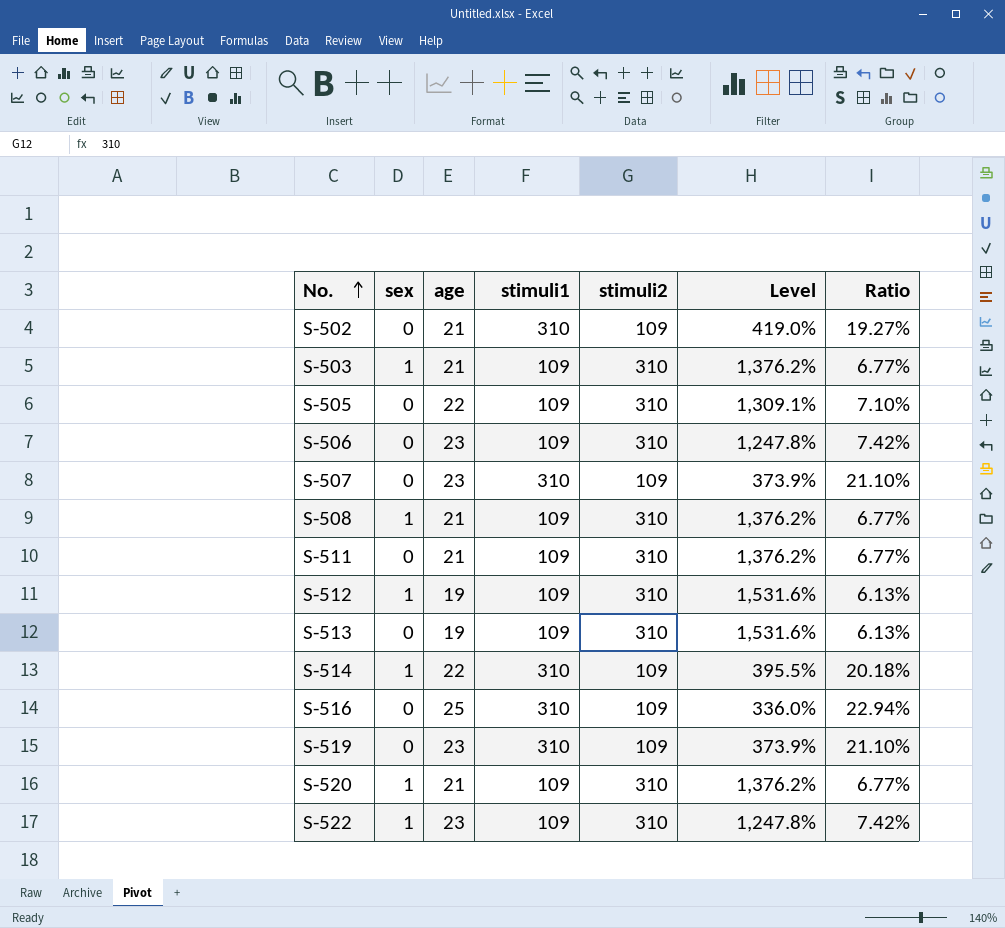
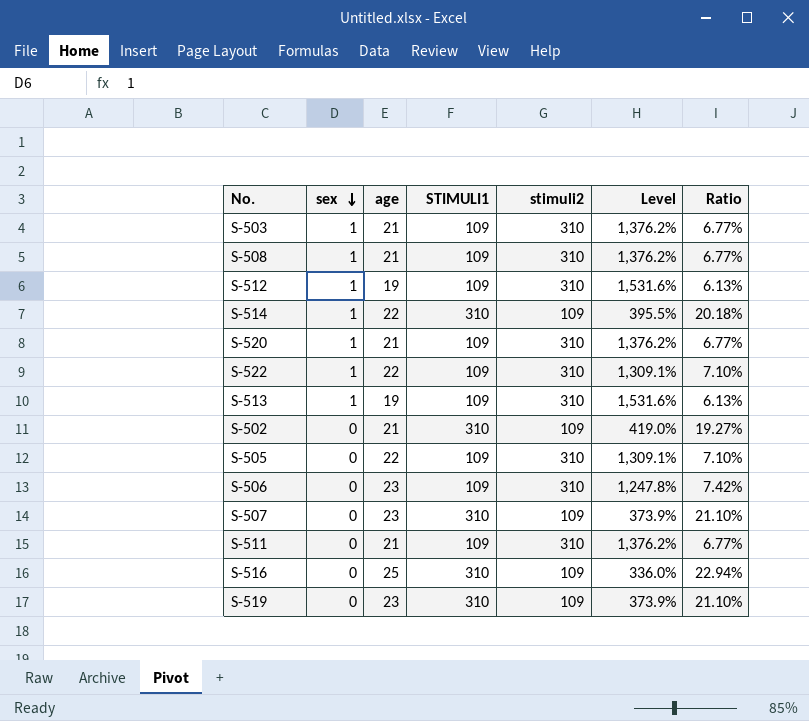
row order: No. ascending -> sex descending
column name: stimuli1 -> STIMULI1
S-522 | age: 23 -> 22
S-522 | Level: 1,247.8% -> 1,309.1%
S-522 | Ratio: 7.42% -> 7.10%
S-513 | sex: 0 -> 1

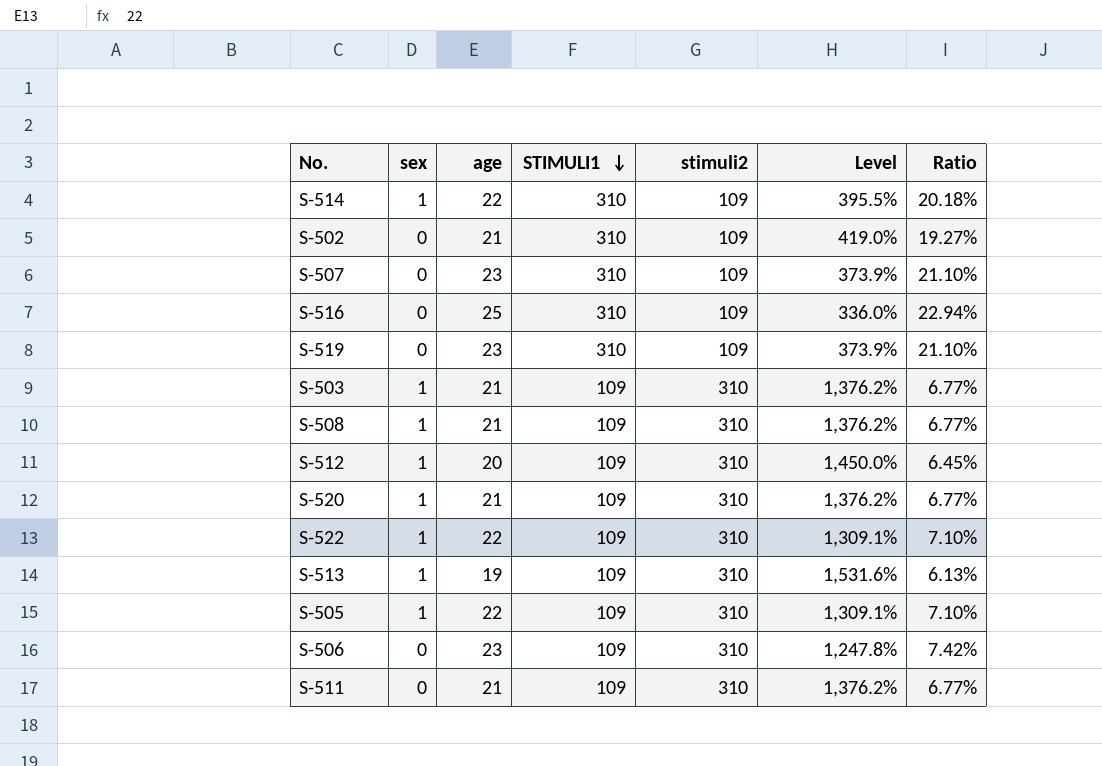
row order: sex descending -> STIMULI1 descending
S-512 | age: 19 -> 20
S-512 | Level: 1,531.6% -> 1,450.0%
S-512 | Ratio: 6.13% -> 6.45%
S-505 | sex: 0 -> 1

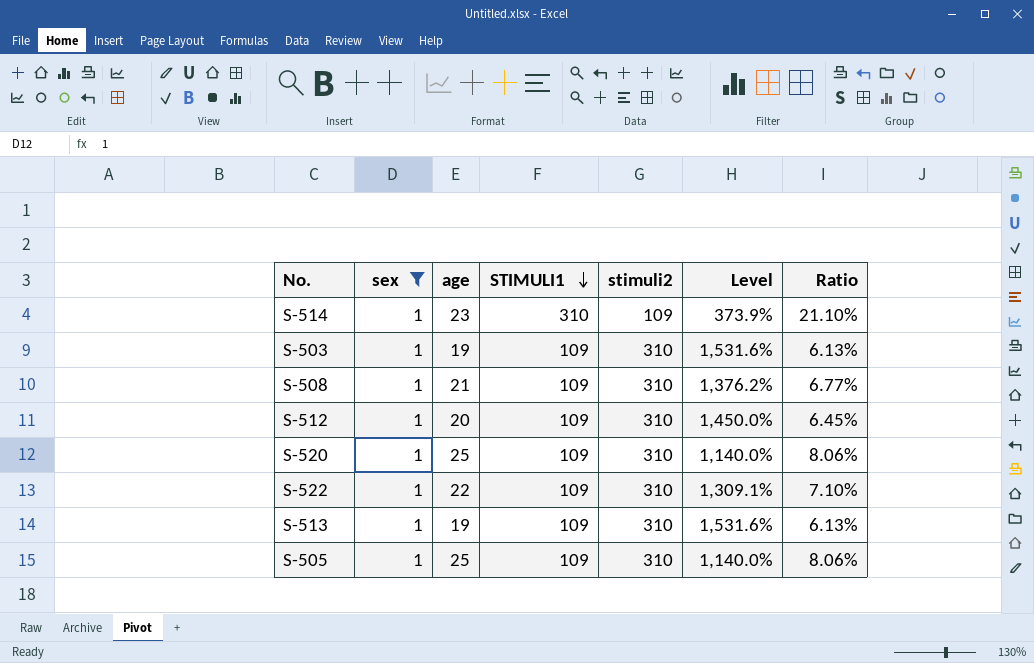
filter: none -> sex = 1
S-514 | age: 22 -> 23
S-514 | Level: 395.5% -> 373.9%
S-514 | Ratio: 20.18% -> 21.10%
S-503 | age: 21 -> 19
S-503 | Level: 1,376.2% -> 1,531.6%
S-503 | Ratio: 6.77% -> 6.13%
S-520 | age: 21 -> 25
S-520 | Level: 1,376.2% -> 1,140.0%
S-520 | Ratio: 6.77% -> 8.06%
S-505 | age: 22 -> 25
S-505 | Level: 1,309.1% -> 1,140.0%
S-505 | Ratio: 7.10% -> 8.06%

